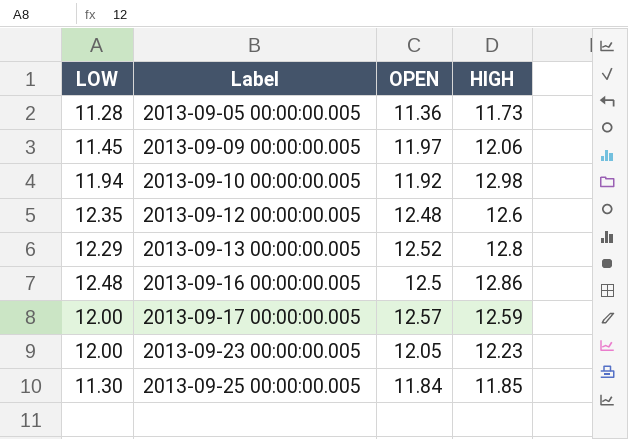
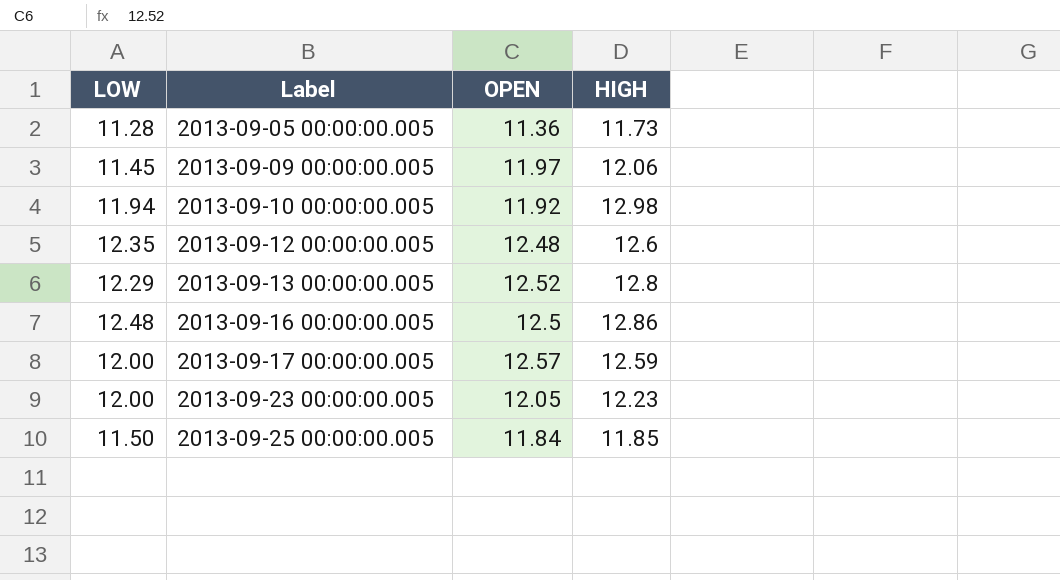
2013-09-25 00:00:00.005 | LOW: 11.30 -> 11.50

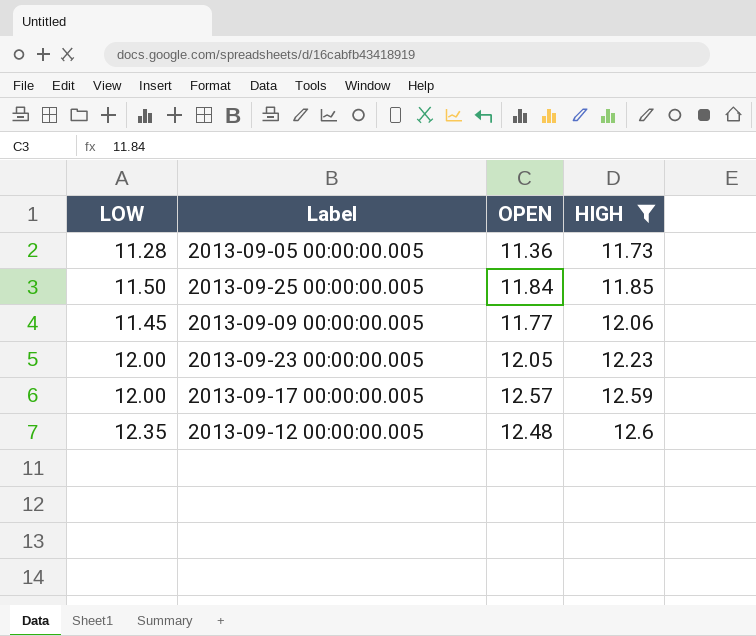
filter: none -> HIGH <= 12.6
row order: Label ascending -> HIGH ascending
2013-09-09 00:00:00.005 | OPEN: 11.97 -> 11.77

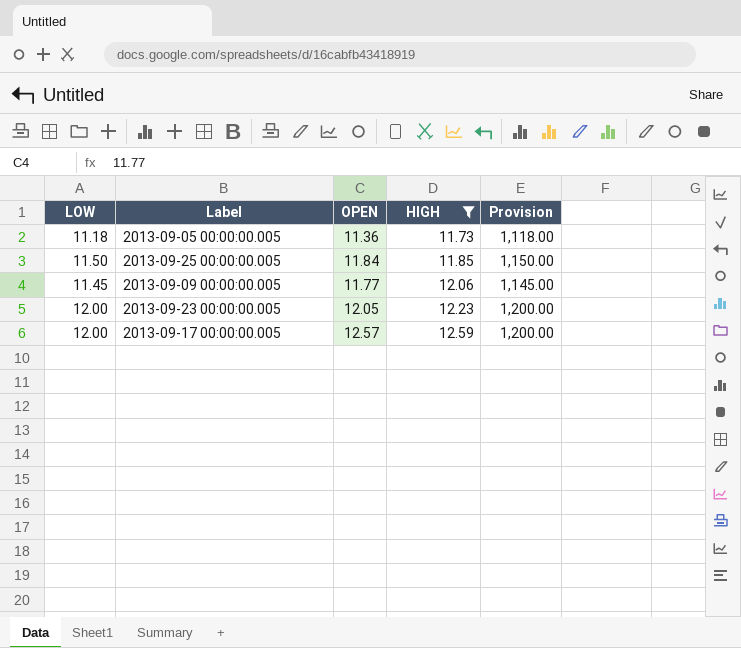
column Provision | formula: none -> [LOW] * 100
row 2013-09-12 00:00:00.005: 12.35 | 12.48 | 12.6 -> none
2013-09-05 00:00:00.005 | LOW: 11.28 -> 11.18

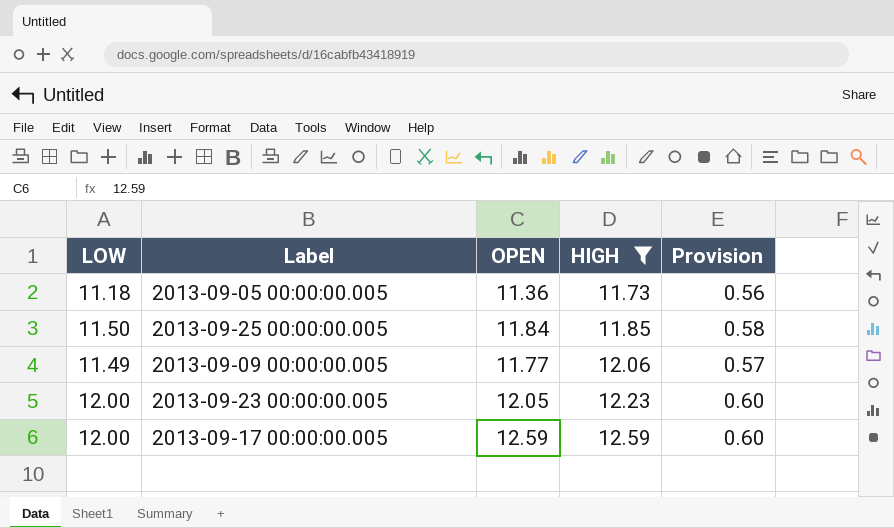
column Provision | formula: [LOW] * 100 -> [LOW] * 0.05
2013-09-09 00:00:00.005 | LOW: 11.45 -> 11.49
2013-09-17 00:00:00.005 | OPEN: 12.57 -> 12.59

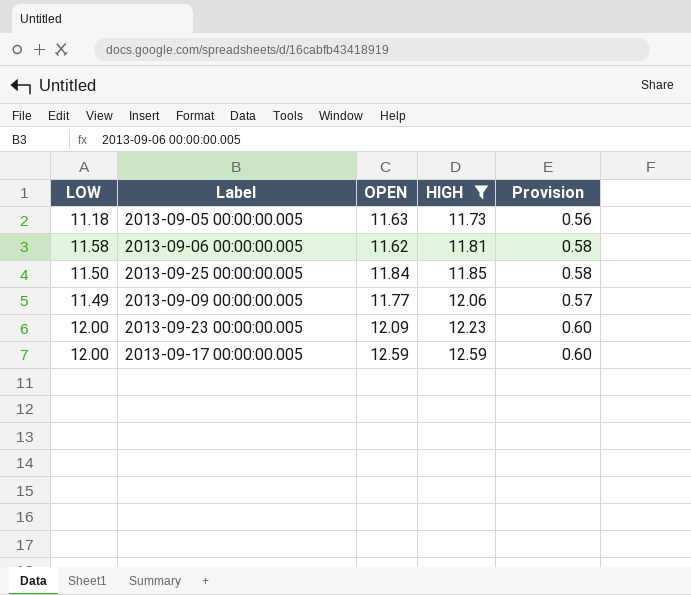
2013-09-05 00:00:00.005 | OPEN: 11.36 -> 11.63
row 2013-09-06 00:00:00.005: none -> 11.58 | 11.62 | 11.81 | 0.58
2013-09-23 00:00:00.005 | OPEN: 12.05 -> 12.09

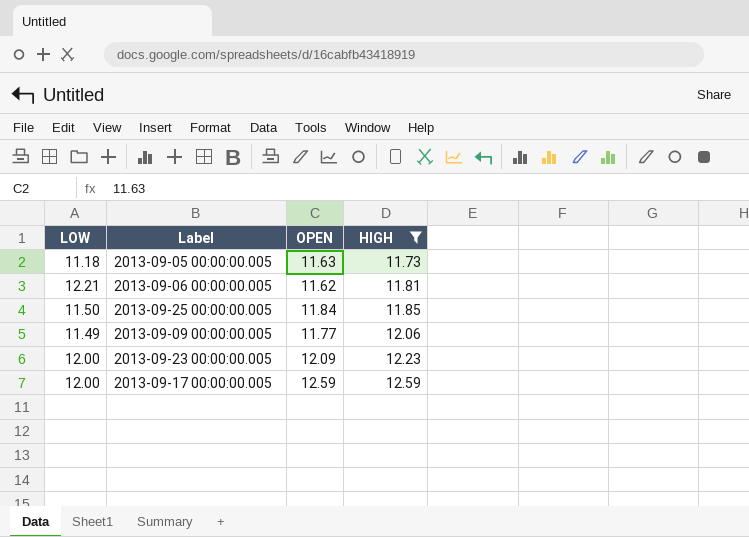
column Provision | formula: [LOW] * 0.05 -> none
2013-09-06 00:00:00.005 | LOW: 11.58 -> 12.21

